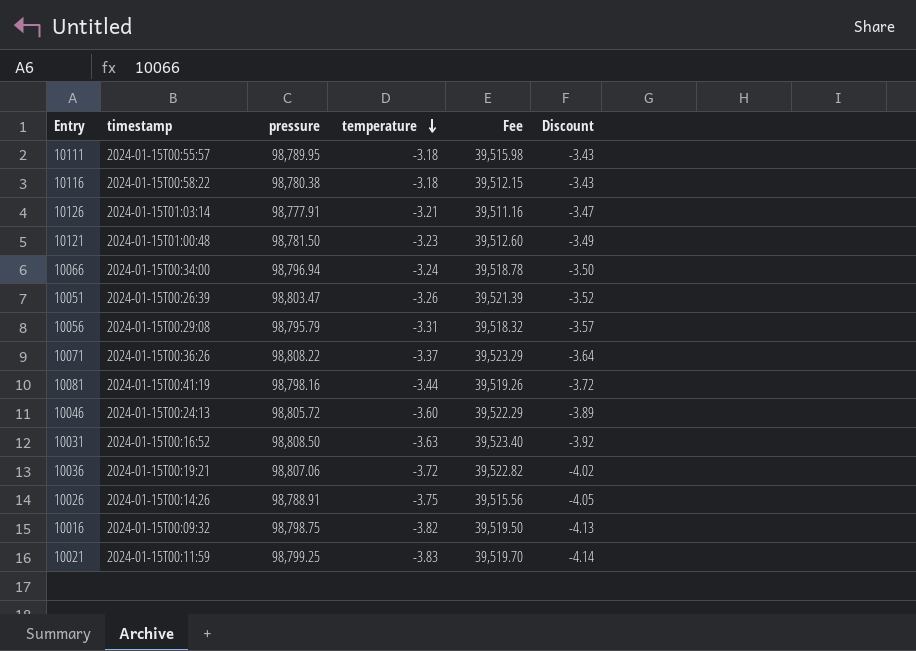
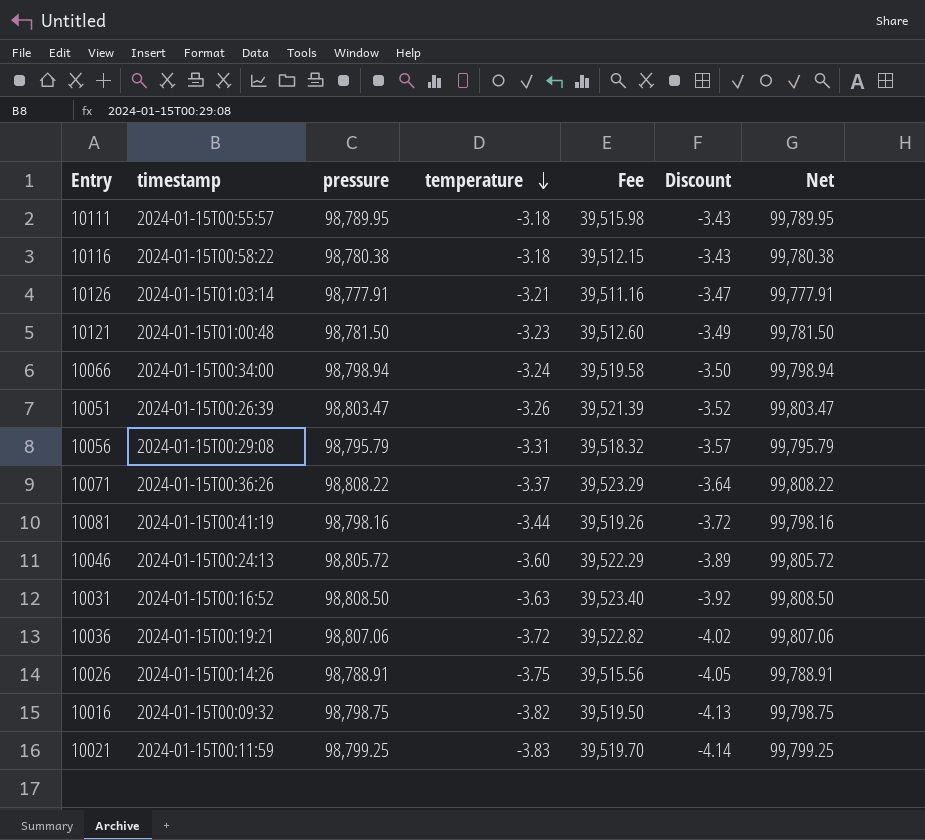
column Net | formula: none -> [pressure] + 1000
10066 | pressure: 98,796.94 -> 98,798.94
10066 | Fee: 39,518.78 -> 39,519.58

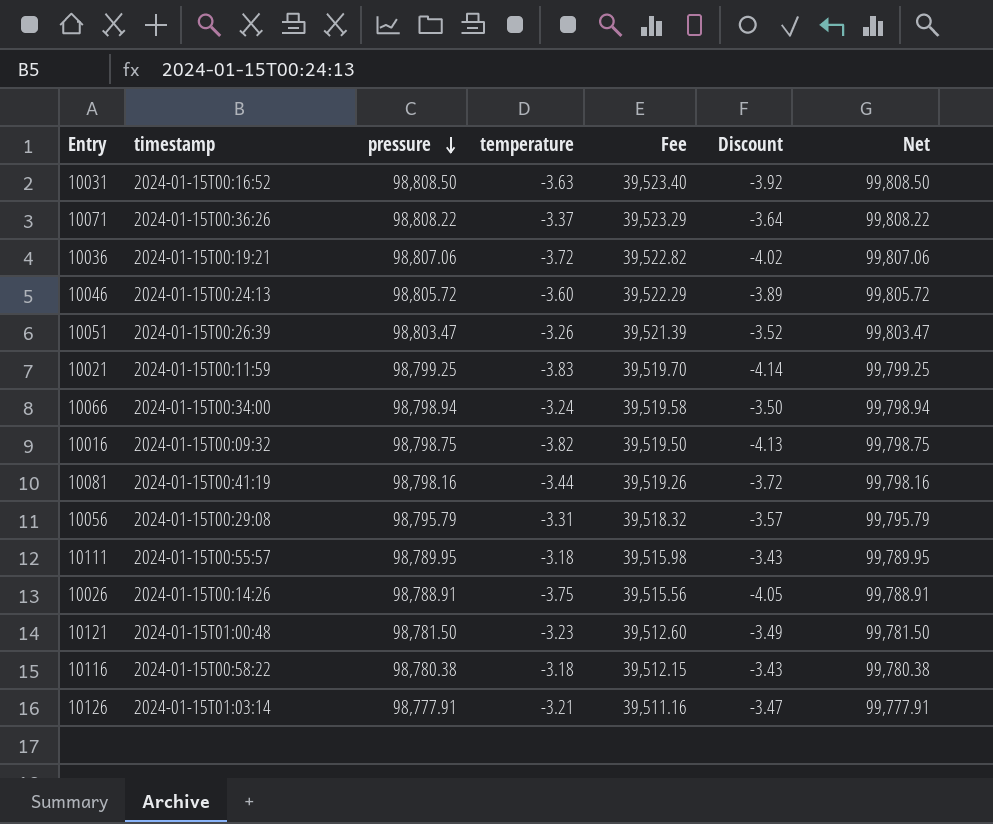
row order: temperature descending -> pressure descending

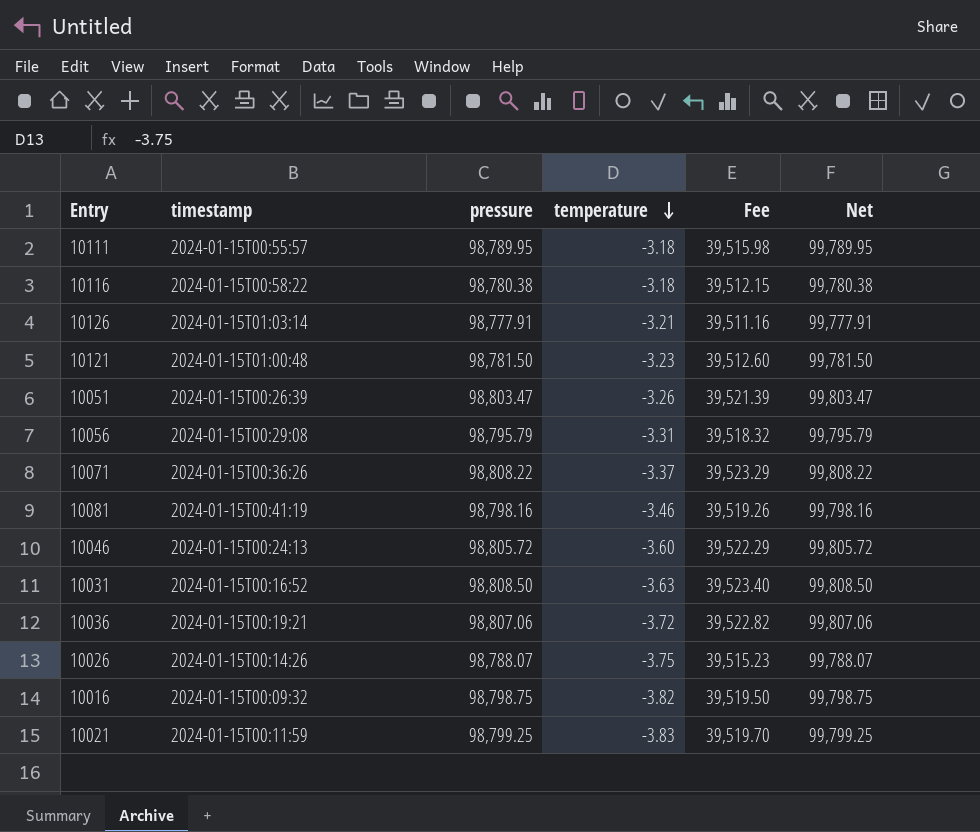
row order: pressure descending -> temperature descending
column Discount | formula: [temperature] * 1.08 -> none
row 10066: 2024-01-15T00:34:00 | 98,798.94 | -3.24 | 39,519.58 | -3.50 | 99,798.94 -> none
10081 | temperature: -3.44 -> -3.46
10026 | pressure: 98,788.91 -> 98,788.07
10026 | Fee: 39,515.56 -> 39,515.23
10026 | Net: 99,788.91 -> 99,788.07

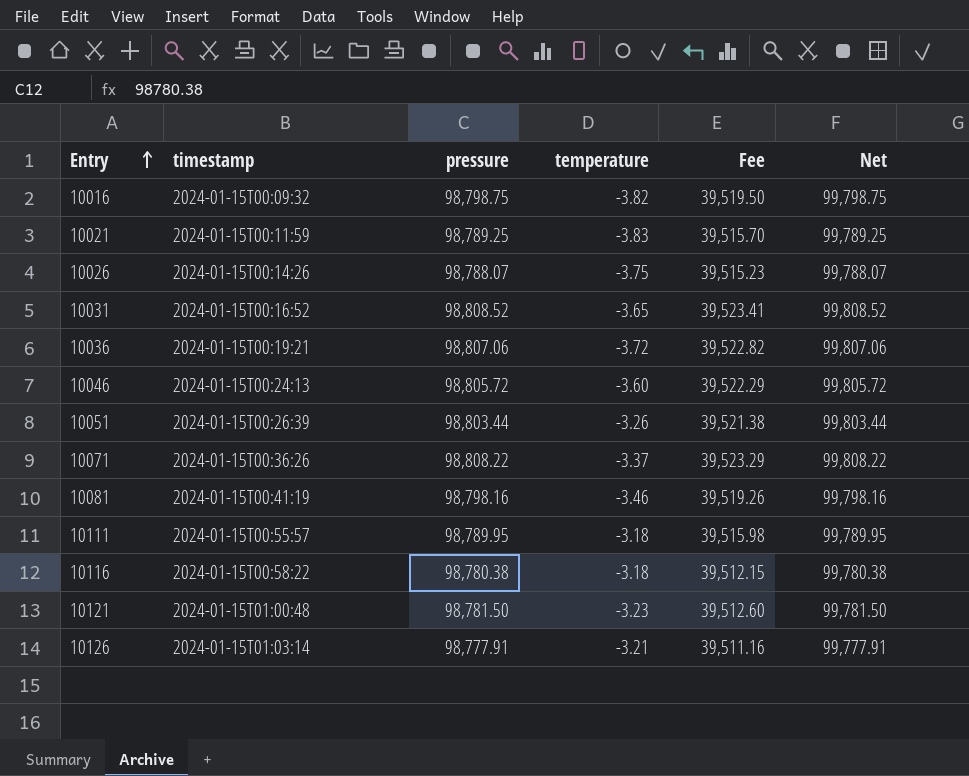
row order: temperature descending -> Entry ascending
row 10056: 2024-01-15T00:29:08 | 98,795.79 | -3.31 | 39,518.32 | 99,795.79 -> none
10021 | pressure: 98,799.25 -> 98,789.25
10021 | Fee: 39,519.70 -> 39,515.70
10021 | Net: 99,799.25 -> 99,789.25
10031 | pressure: 98,808.50 -> 98,808.52
10031 | temperature: -3.63 -> -3.65
10031 | Fee: 39,523.40 -> 39,523.41
10031 | Net: 99,808.50 -> 99,808.52
10051 | pressure: 98,803.47 -> 98,803.44
10051 | Fee: 39,521.39 -> 39,521.38
10051 | Net: 99,803.47 -> 99,803.44

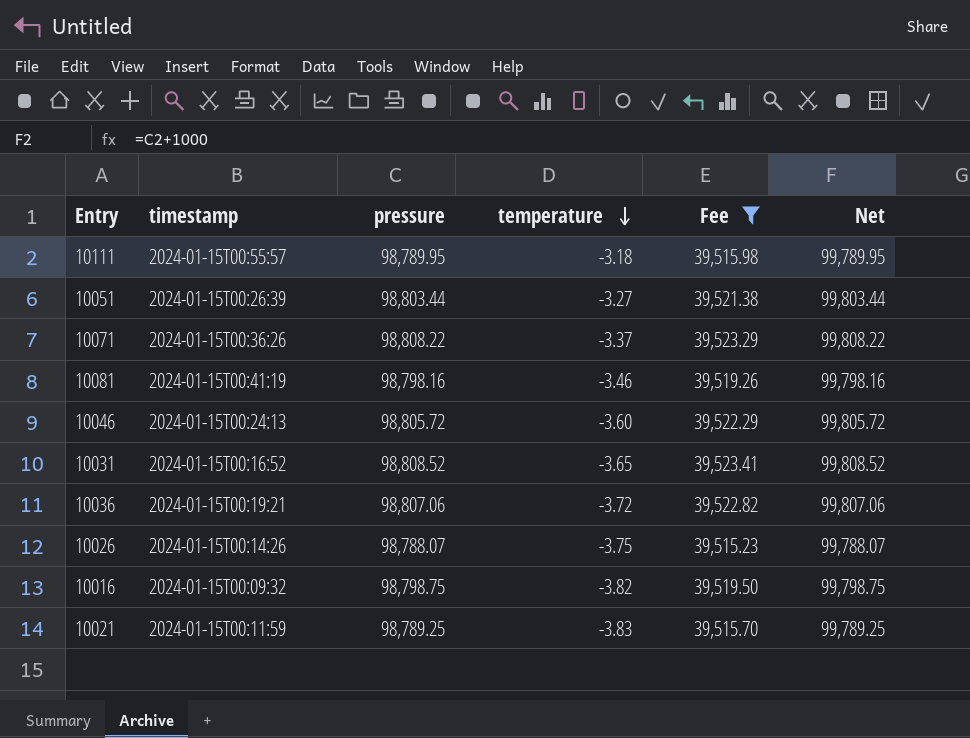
filter: none -> Fee >= 39,515.23
row order: Entry ascending -> temperature descending
10051 | temperature: -3.26 -> -3.27

